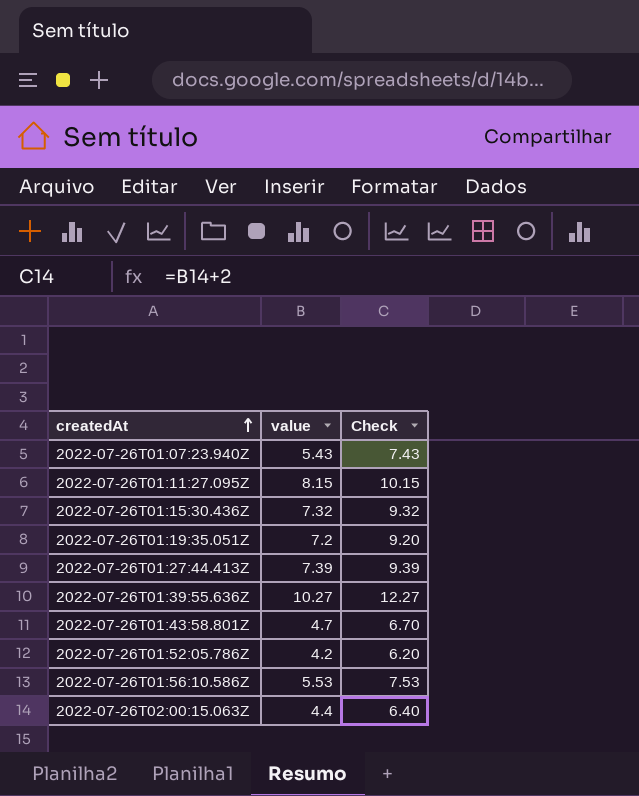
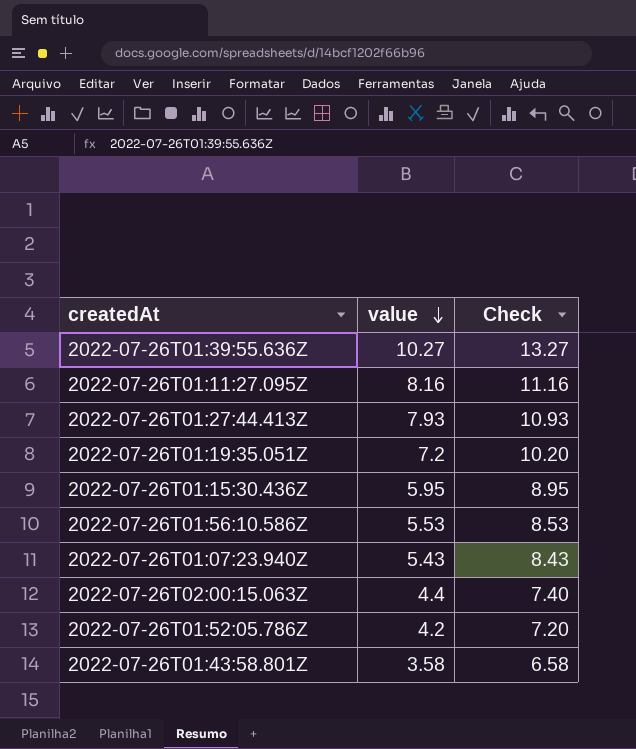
row order: createdAt ascending -> value descending
column Check | formula: [value] + 2 -> [value] + 3
2022-07-26T01:11:27.095Z | value: 8.15 -> 8.16
2022-07-26T01:27:44.413Z | value: 7.39 -> 7.93
2022-07-26T01:15:30.436Z | value: 7.32 -> 5.95
2022-07-26T01:43:58.801Z | value: 4.7 -> 3.58

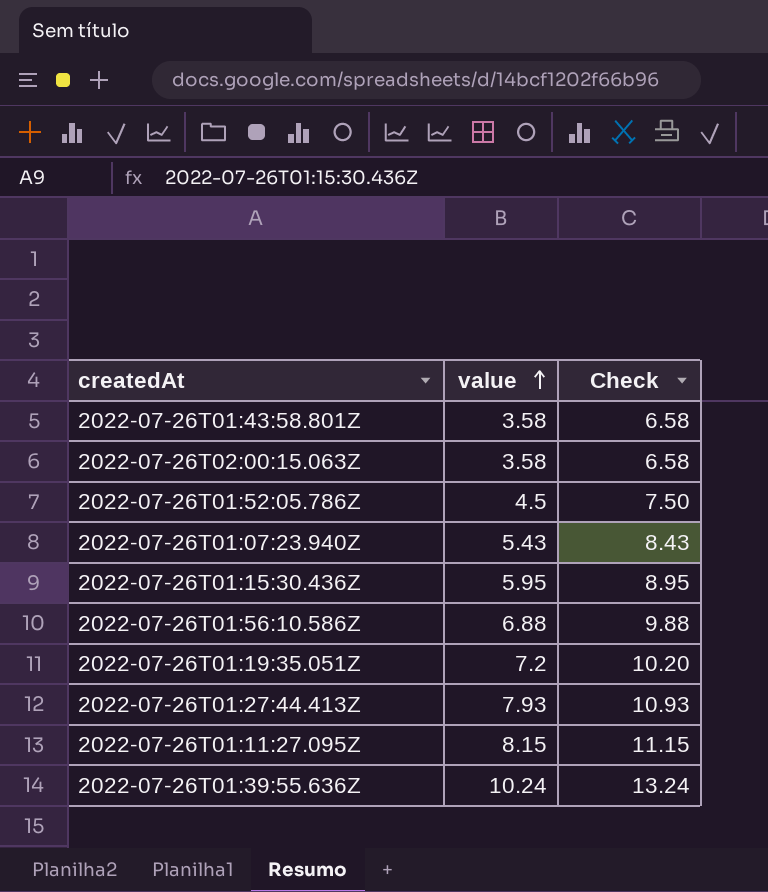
row order: value descending -> value ascending
2022-07-26T02:00:15.063Z | value: 4.4 -> 3.58
2022-07-26T02:00:15.063Z | Check: 7.40 -> 6.58
2022-07-26T01:52:05.786Z | value: 4.2 -> 4.5
2022-07-26T01:52:05.786Z | Check: 7.20 -> 7.50
2022-07-26T01:56:10.586Z | value: 5.53 -> 6.88
2022-07-26T01:56:10.586Z | Check: 8.53 -> 9.88
2022-07-26T01:11:27.095Z | value: 8.16 -> 8.15
2022-07-26T01:11:27.095Z | Check: 11.16 -> 11.15
2022-07-26T01:39:55.636Z | value: 10.27 -> 10.24
2022-07-26T01:39:55.636Z | Check: 13.27 -> 13.24

